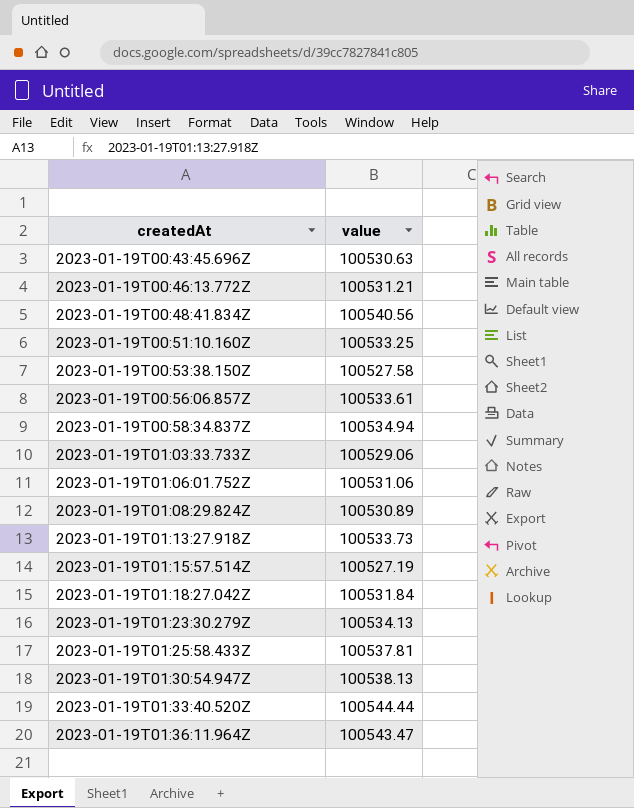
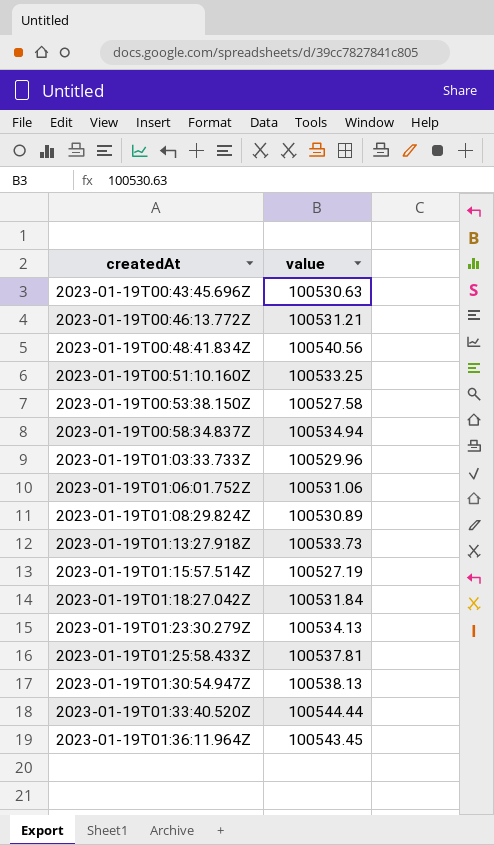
row 2023-01-19T00:56:06.857Z: 100533.61 -> none
2023-01-19T01:03:33.733Z | value: 100529.06 -> 100529.96
2023-01-19T01:36:11.964Z | value: 100543.47 -> 100543.45

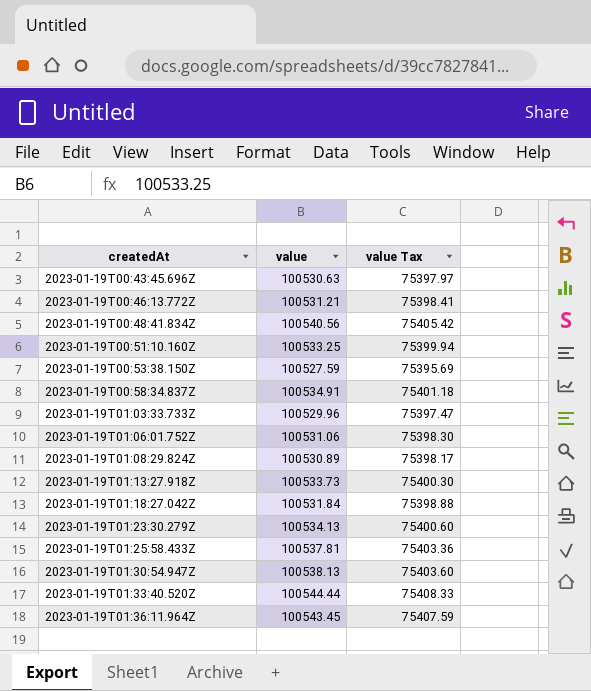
column value Tax | formula: none -> [value] * 0.75
row 2023-01-19T01:15:57.514Z: 100527.19 -> none
2023-01-19T00:53:38.150Z | value: 100527.58 -> 100527.59
2023-01-19T00:58:34.837Z | value: 100534.94 -> 100534.91

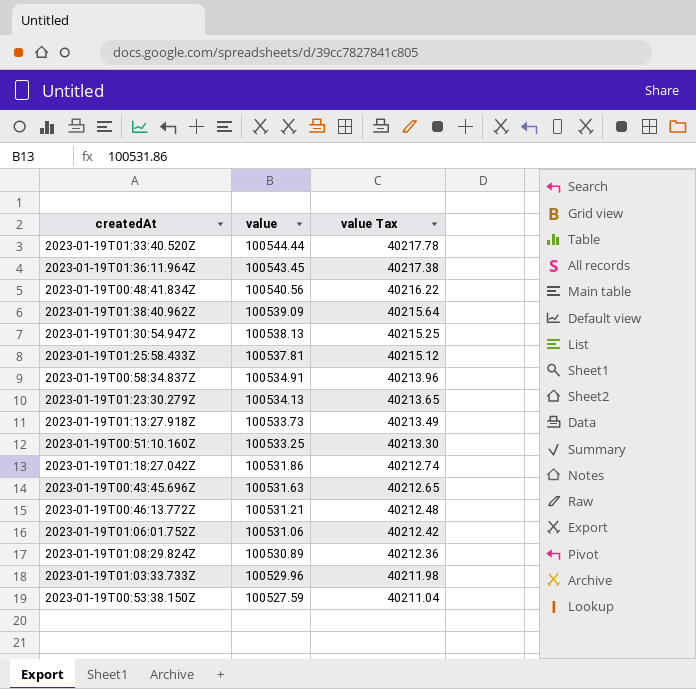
row order: createdAt ascending -> value descending
column value Tax | formula: [value] * 0.75 -> [value] * 0.4
row 2023-01-19T01:38:40.962Z: none -> 100539.09 | 40215.64
2023-01-19T01:18:27.042Z | value: 100531.84 -> 100531.86
2023-01-19T00:43:45.696Z | value: 100530.63 -> 100531.63

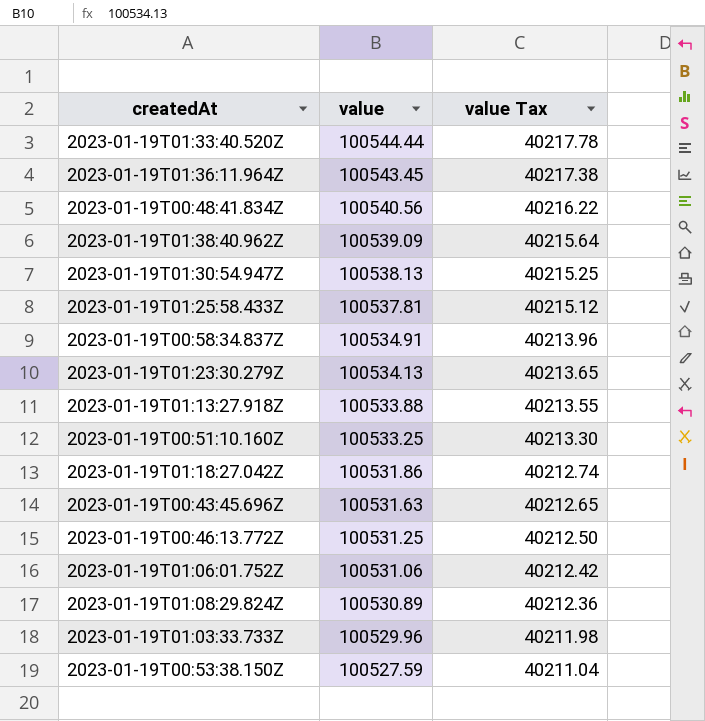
2023-01-19T01:13:27.918Z | value: 100533.73 -> 100533.88
2023-01-19T01:13:27.918Z | value Tax: 40213.49 -> 40213.55
2023-01-19T00:46:13.772Z | value: 100531.21 -> 100531.25
2023-01-19T00:46:13.772Z | value Tax: 40212.48 -> 40212.50

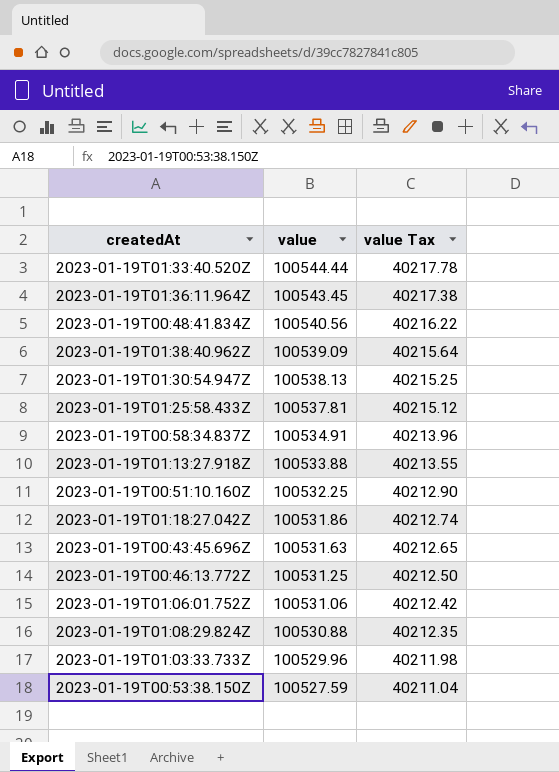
row 2023-01-19T01:23:30.279Z: 100534.13 | 40213.65 -> none
2023-01-19T00:51:10.160Z | value: 100533.25 -> 100532.25
2023-01-19T00:51:10.160Z | value Tax: 40213.30 -> 40212.90
2023-01-19T01:08:29.824Z | value: 100530.89 -> 100530.88
2023-01-19T01:08:29.824Z | value Tax: 40212.36 -> 40212.35

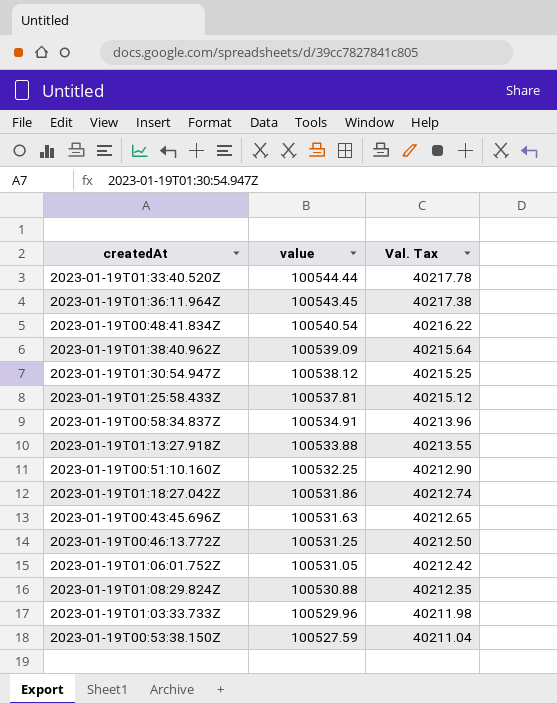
column name: value Tax -> Val. Tax
2023-01-19T00:48:41.834Z | value: 100540.56 -> 100540.54
2023-01-19T01:30:54.947Z | value: 100538.13 -> 100538.12
2023-01-19T01:06:01.752Z | value: 100531.06 -> 100531.05

